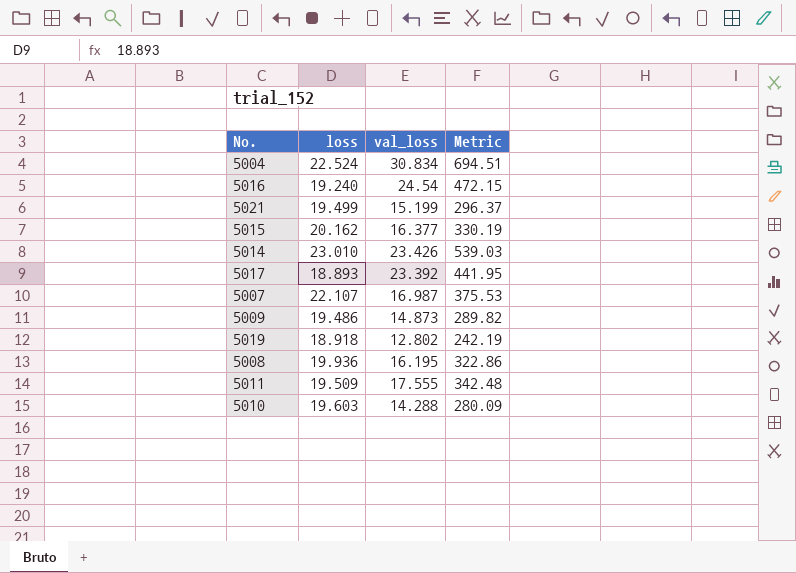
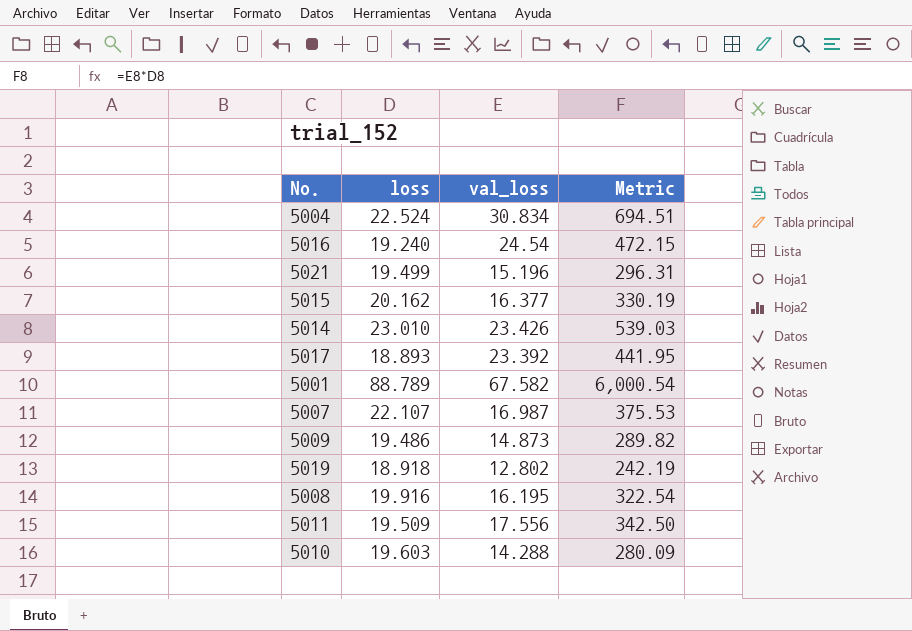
5021 | val_loss: 15.199 -> 15.196
5021 | Metric: 296.37 -> 296.31
row 5001: none -> 88.789 | 67.582 | 6,000.54
5008 | loss: 19.936 -> 19.916
5008 | Metric: 322.86 -> 322.54
5011 | val_loss: 17.555 -> 17.556
5011 | Metric: 342.48 -> 342.50

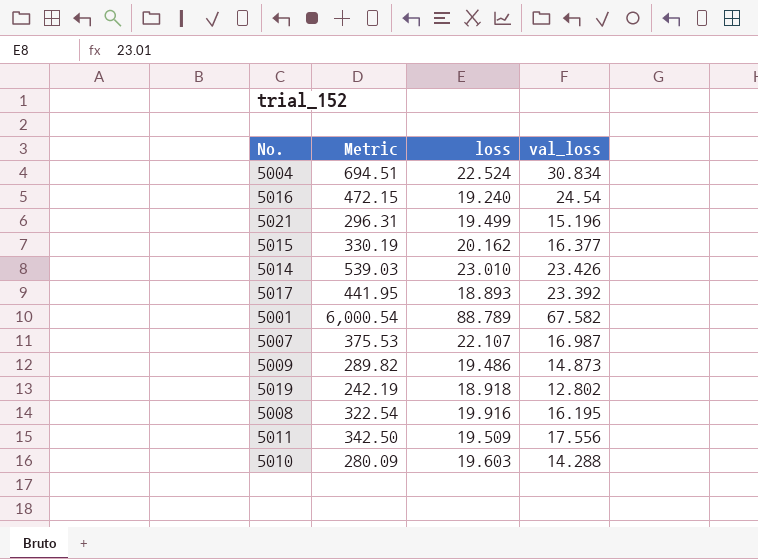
column Metric | position: 4 -> 2

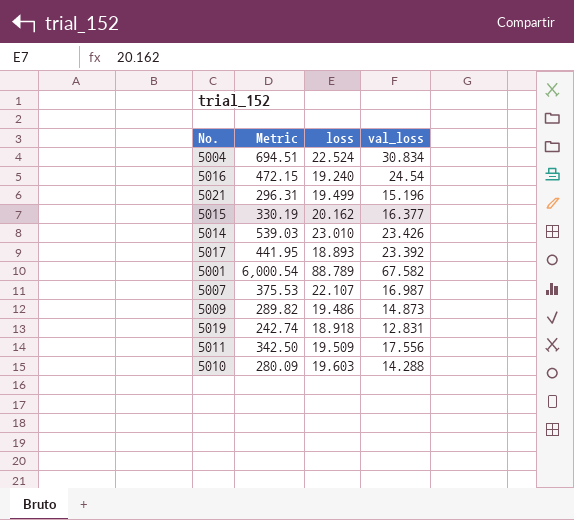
row 5008: 322.54 | 19.916 | 16.195 -> none
5019 | Metric: 242.19 -> 242.74
5019 | val_loss: 12.802 -> 12.831

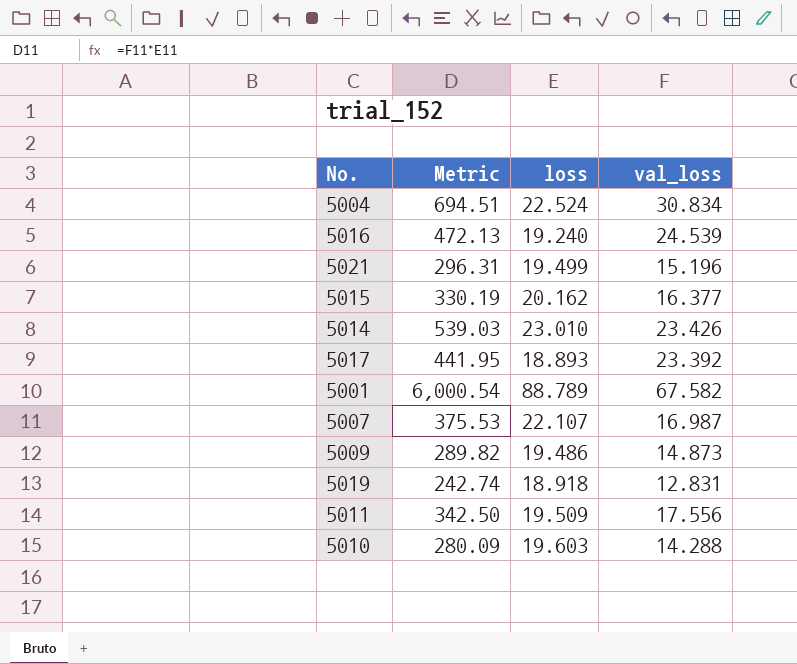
5016 | Metric: 472.15 -> 472.13
5016 | val_loss: 24.54 -> 24.539

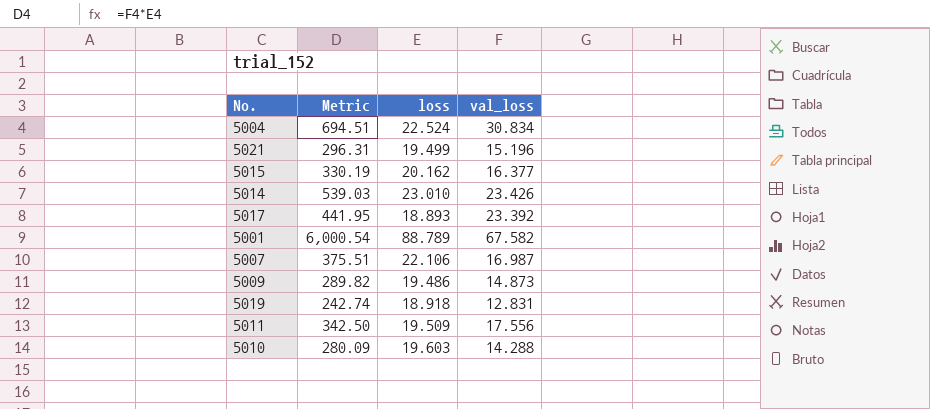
row 5016: 472.13 | 19.240 | 24.539 -> none
5007 | Metric: 375.53 -> 375.51
5007 | loss: 22.107 -> 22.106

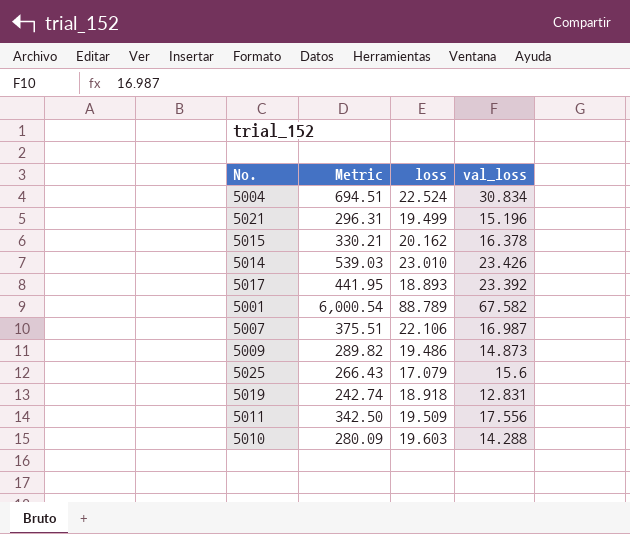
5015 | Metric: 330.19 -> 330.21
5015 | val_loss: 16.377 -> 16.378
row 5025: none -> 266.43 | 17.079 | 15.6

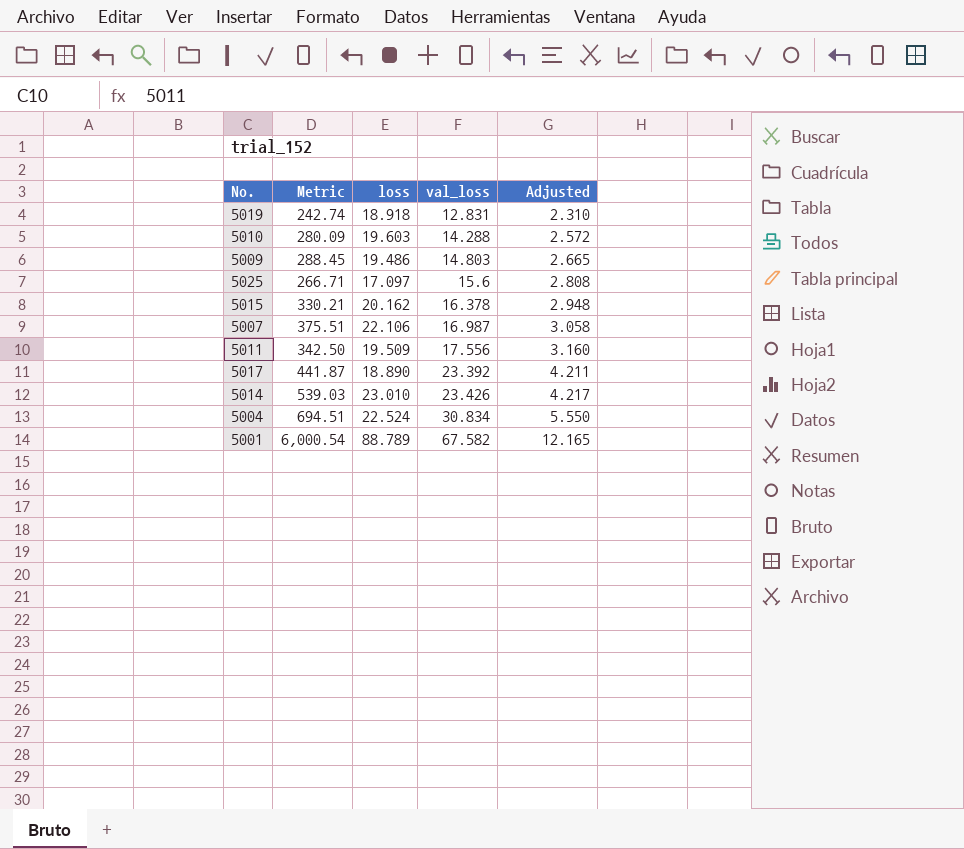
row order: none -> val_loss ascending
column Adjusted | formula: none -> [val_loss] * 0.18
row 5021: 296.31 | 19.499 | 15.196 -> none
5009 | Metric: 289.82 -> 288.45
5009 | val_loss: 14.873 -> 14.803
5025 | Metric: 266.43 -> 266.71
5025 | loss: 17.079 -> 17.097
5017 | Metric: 441.95 -> 441.87
5017 | loss: 18.893 -> 18.890

